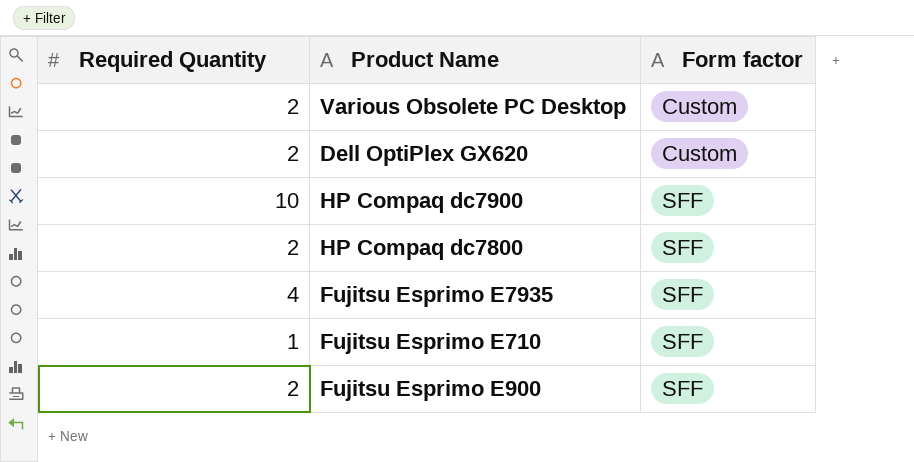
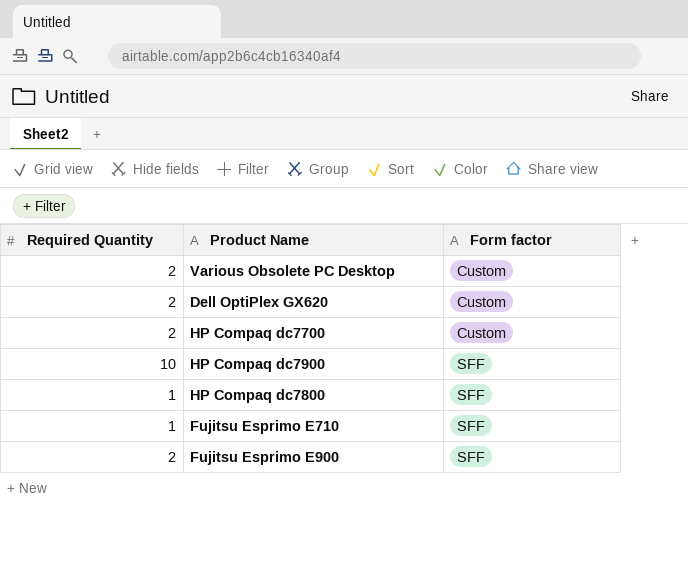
row Fujitsu Esprimo E7935: 4 | SFF -> none
row HP Compaq dc7700: none -> 2 | Custom
HP Compaq dc7800 | Required Quantity: 2 -> 1

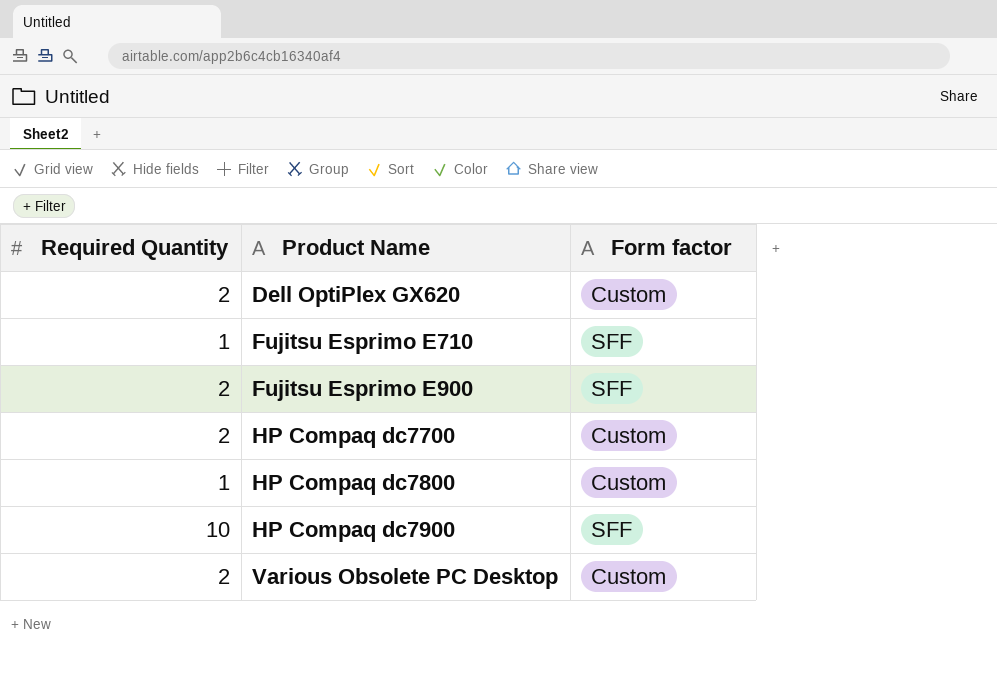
row order: Form factor ascending -> Product Name ascending
HP Compaq dc7800 | Form factor: SFF -> Custom

